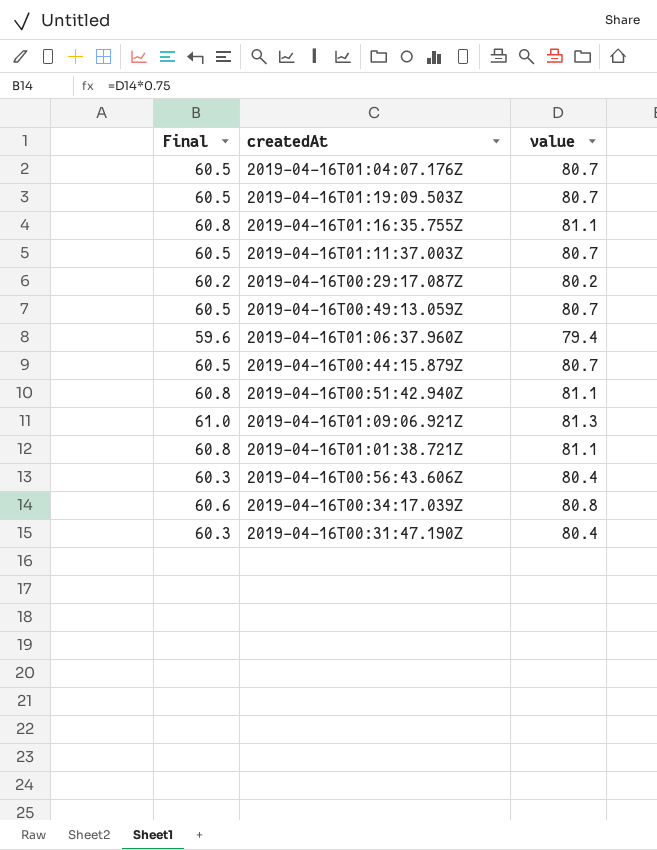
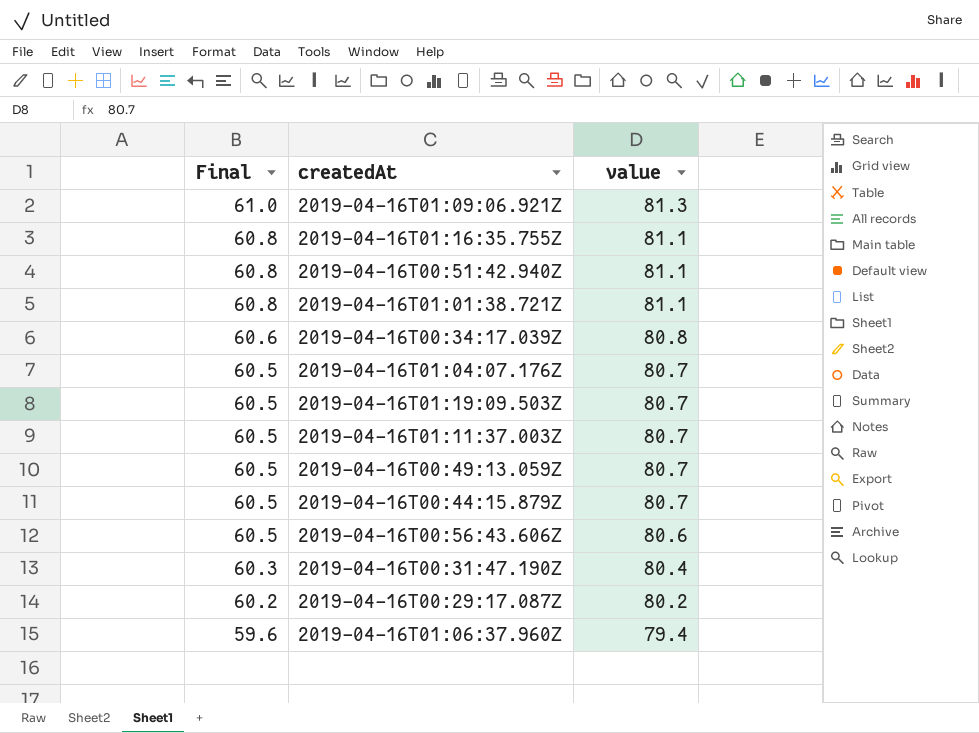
row order: none -> Final descending
2019-04-16T00:56:43.606Z | Final: 60.3 -> 60.5
2019-04-16T00:56:43.606Z | value: 80.4 -> 80.6

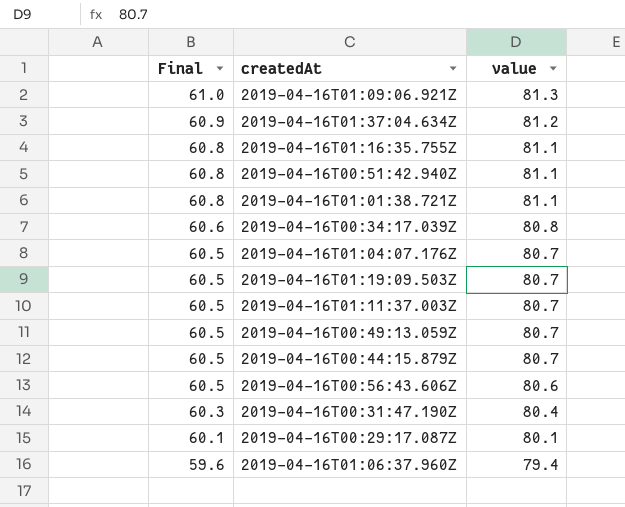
row 2019-04-16T01:37:04.634Z: none -> 60.9 | 81.2
2019-04-16T00:29:17.087Z | Final: 60.2 -> 60.1
2019-04-16T00:29:17.087Z | value: 80.2 -> 80.1

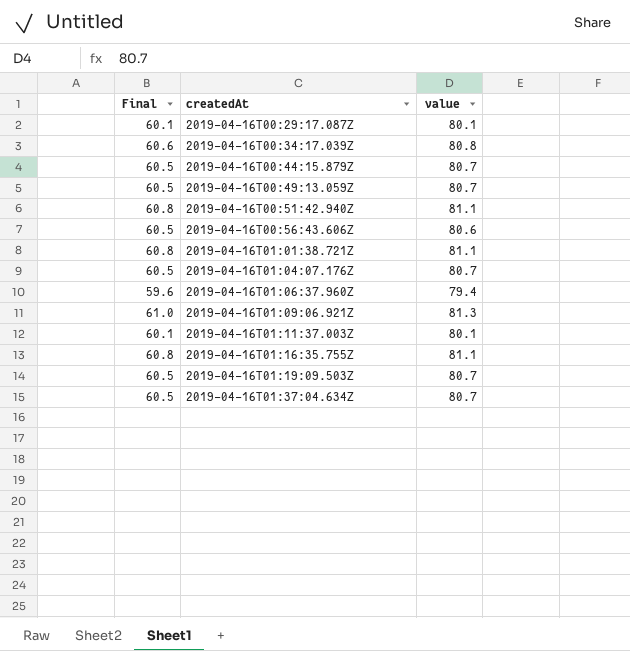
row order: Final descending -> createdAt ascending
row 2019-04-16T00:31:47.190Z: 60.3 | 80.4 -> none
2019-04-16T01:11:37.003Z | Final: 60.5 -> 60.1
2019-04-16T01:11:37.003Z | value: 80.7 -> 80.1
2019-04-16T01:37:04.634Z | Final: 60.9 -> 60.5
2019-04-16T01:37:04.634Z | value: 81.2 -> 80.7

